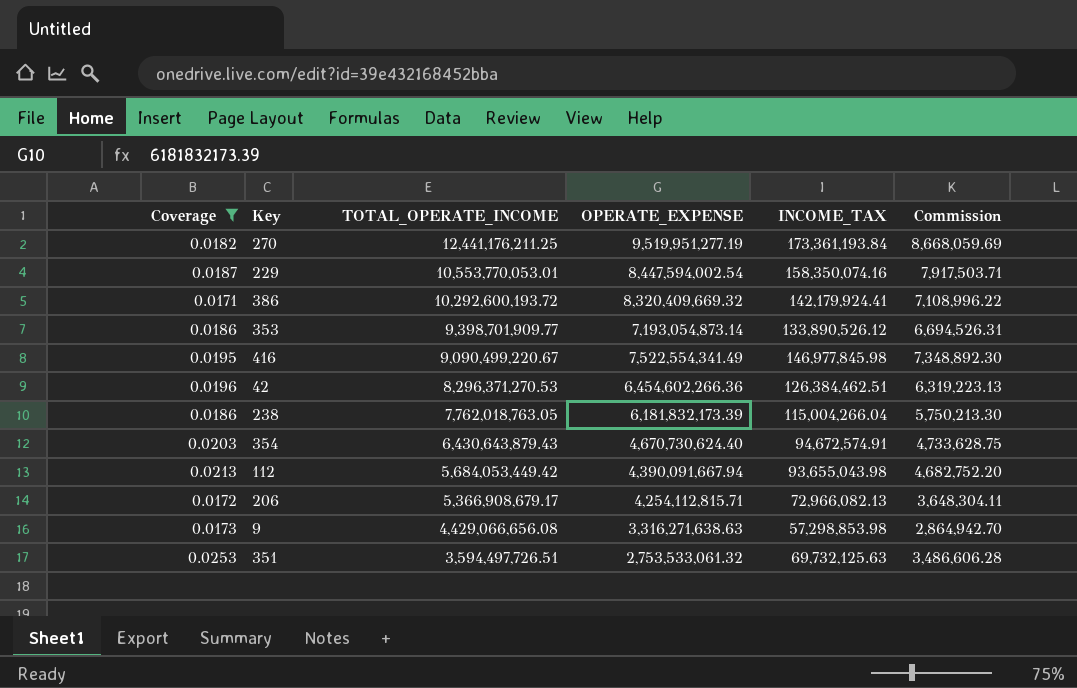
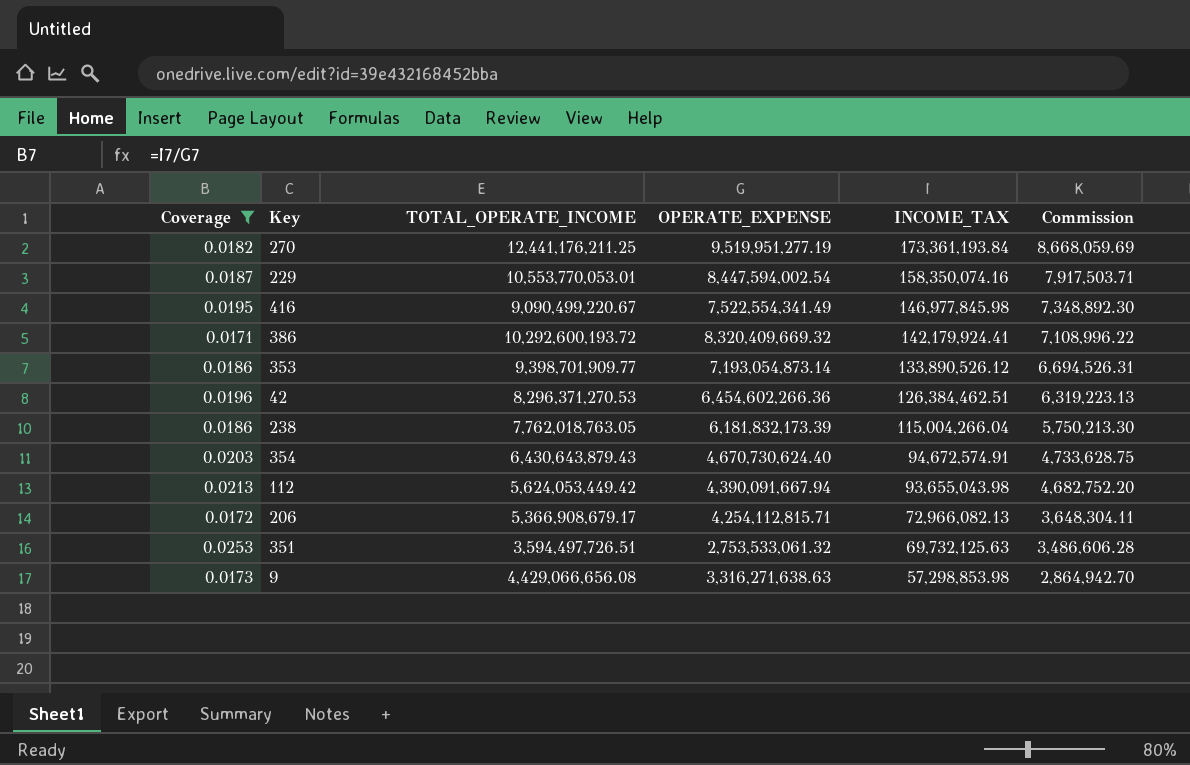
row order: TOTAL_OPERATE_INCOME descending -> INCOME_TAX descending
112 | TOTAL_OPERATE_INCOME: 5,684,053,449.42 -> 5,624,053,449.42

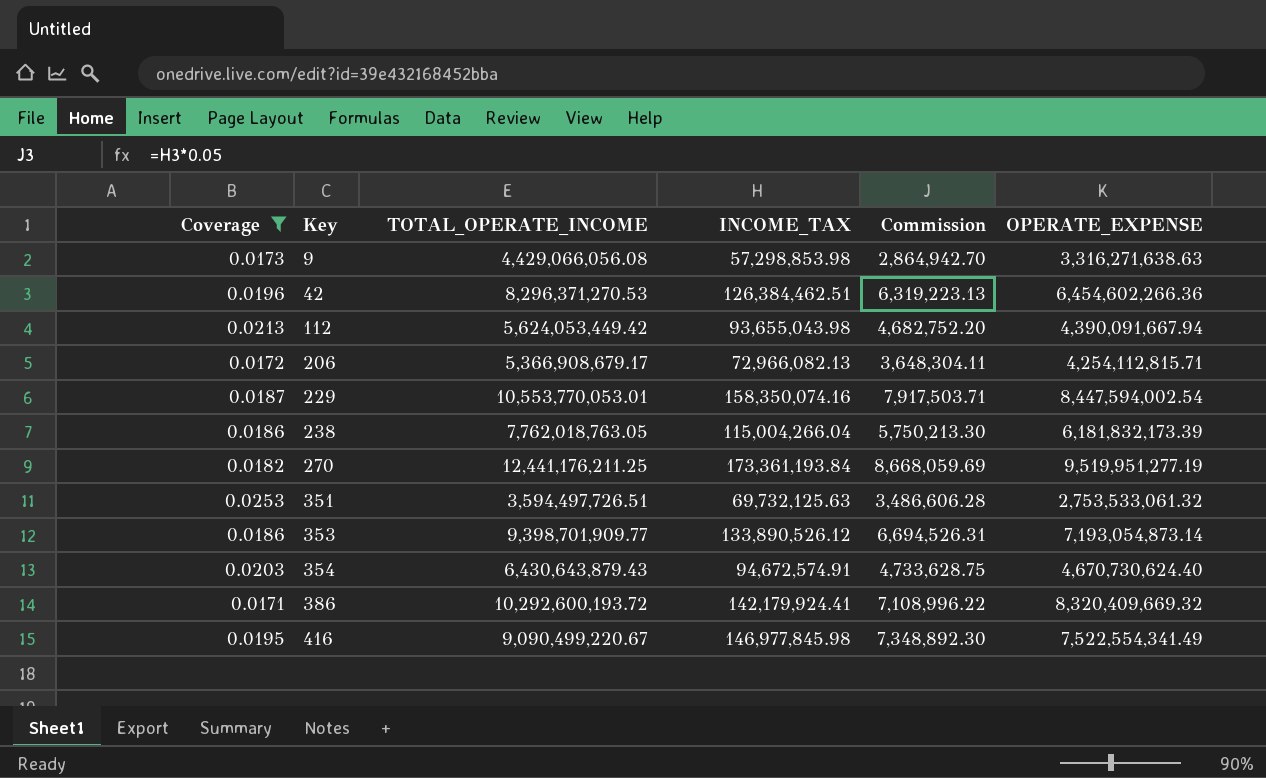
row order: INCOME_TAX descending -> Key ascending
column OPERATE_EXPENSE | position: 4 -> 6
9 | TOTAL_OPERATE_INCOME: 4,429,066,656.08 -> 4,429,066,056.08

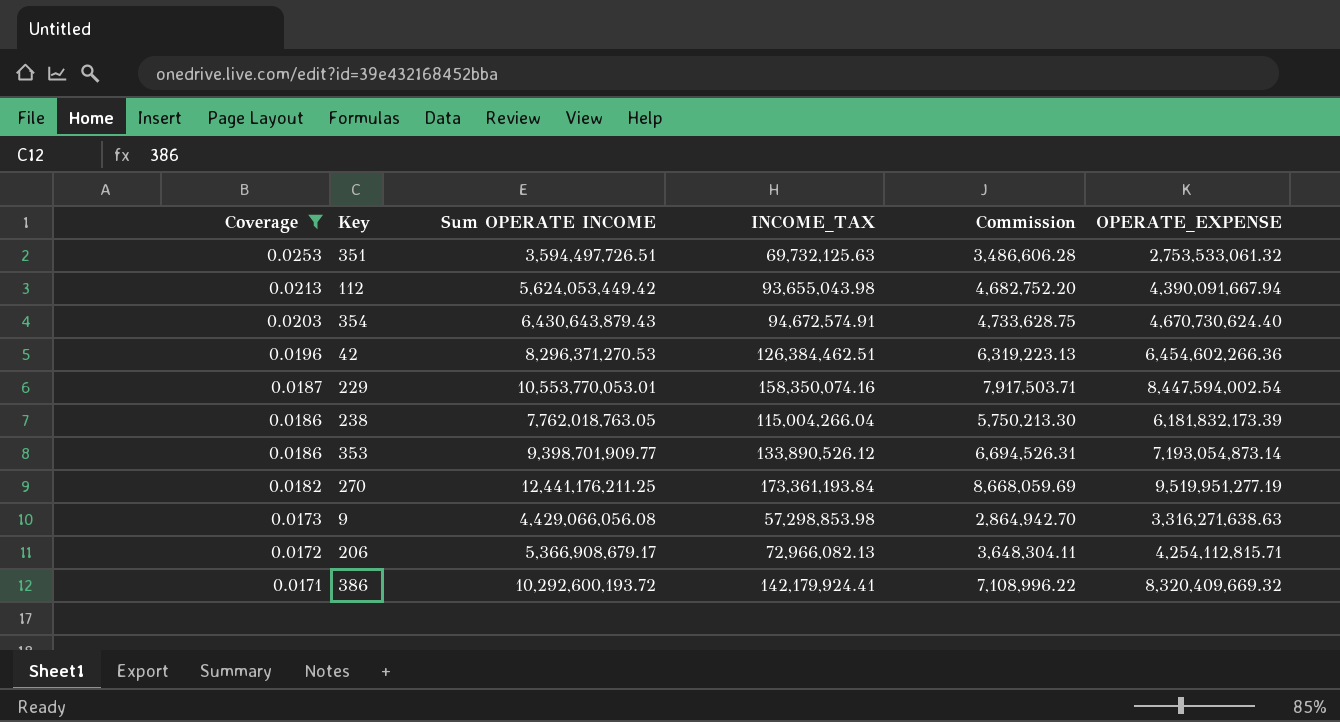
row order: Key ascending -> Coverage descending
column name: TOTAL_OPERATE_INCOME -> Sum OPERATE INCOME
row 416: 0.0195 | 9,090,499,220.67 | 146,977,845.98 | 7,348,892.30 | 7,522,554,341.49 -> none

